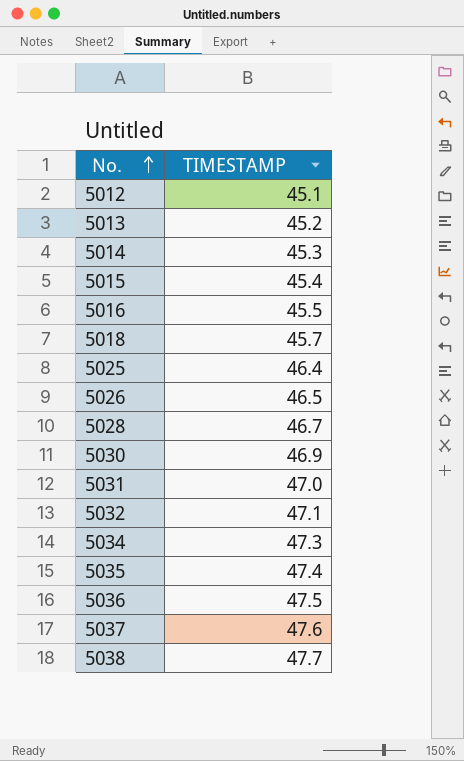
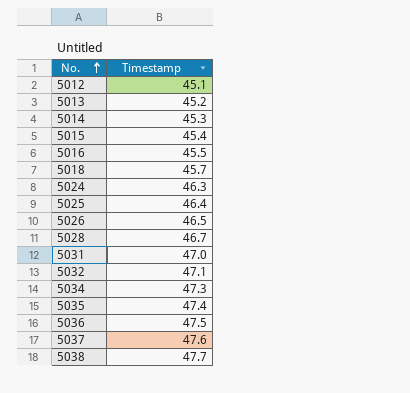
column name: TIMESTAMP -> Timestamp
row 5030: 46.9 -> none
row 5024: none -> 46.3

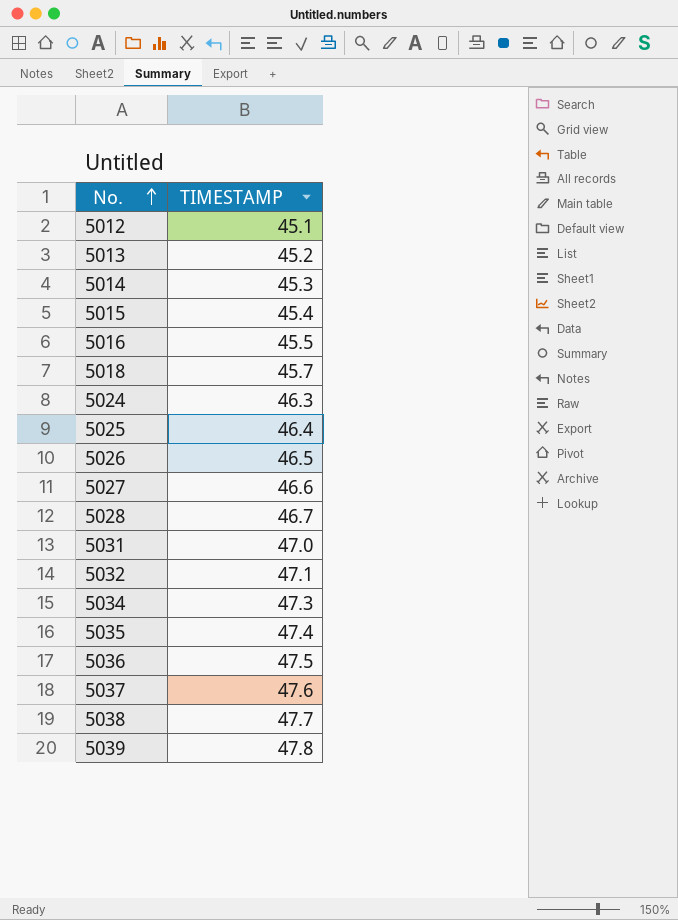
column name: Timestamp -> TIMESTAMP
row 5027: none -> 46.6
row 5039: none -> 47.8

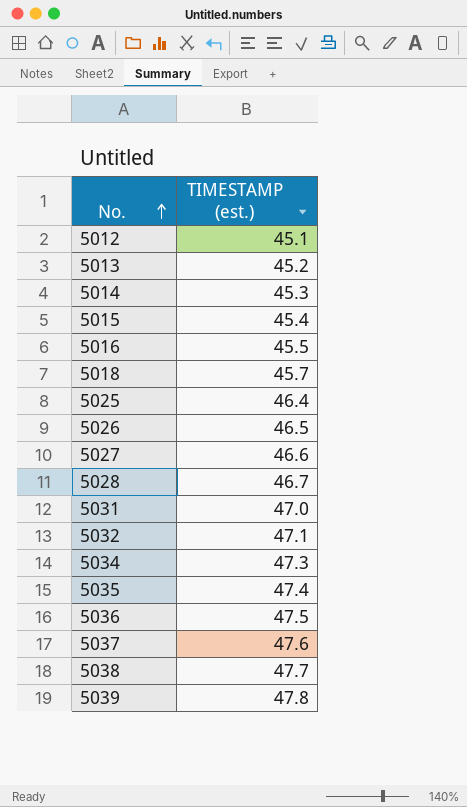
column name: TIMESTAMP -> TIMESTAMP (est.)
row 5024: 46.3 -> none

